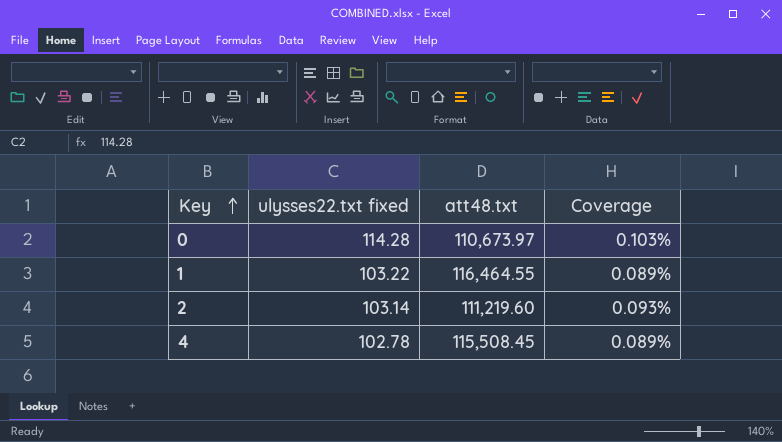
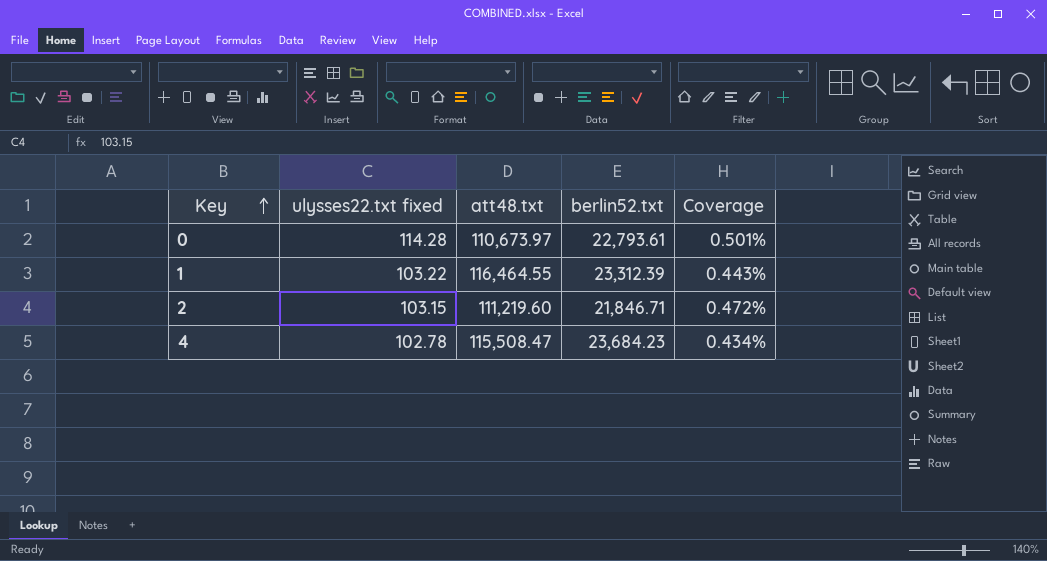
column berlin52.txt | position: none -> 4
column Coverage | formula: [ulysses22.txt fixed] / [att48.txt] -> [ulysses22.txt fixed] / [berlin52.txt]
2 | ulysses22.txt fixed: 103.14 -> 103.15
4 | att48.txt: 115,508.45 -> 115,508.47

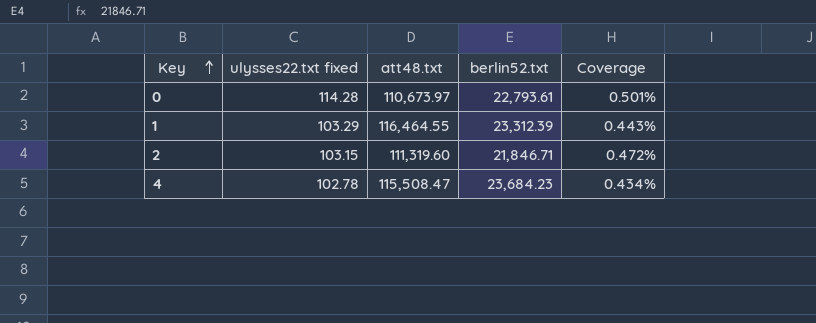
1 | ulysses22.txt fixed: 103.22 -> 103.29
2 | att48.txt: 111,219.60 -> 111,319.60

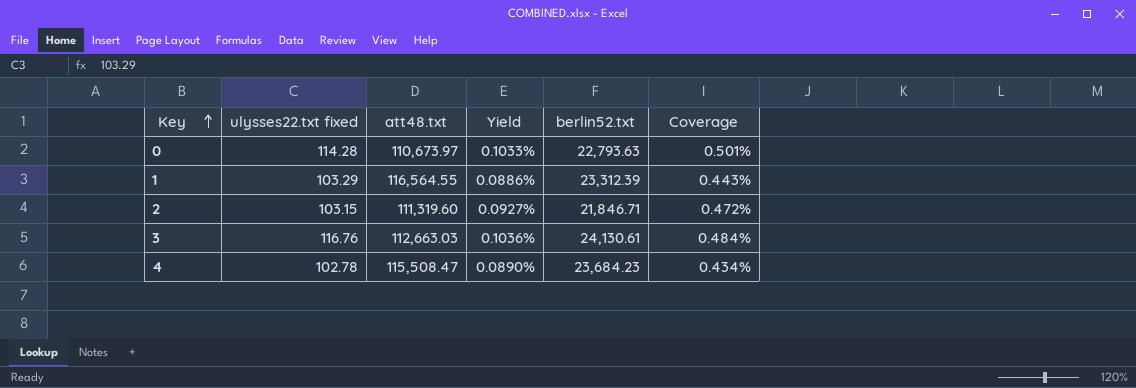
column Yield | formula: none -> [ulysses22.txt fixed] / [att48.txt]
0 | berlin52.txt: 22,793.61 -> 22,793.63
1 | att48.txt: 116,464.55 -> 116,564.55
row 3: none -> 116.76 | 112,663.03 | 0.1036% | 24,130.61 | 0.484%

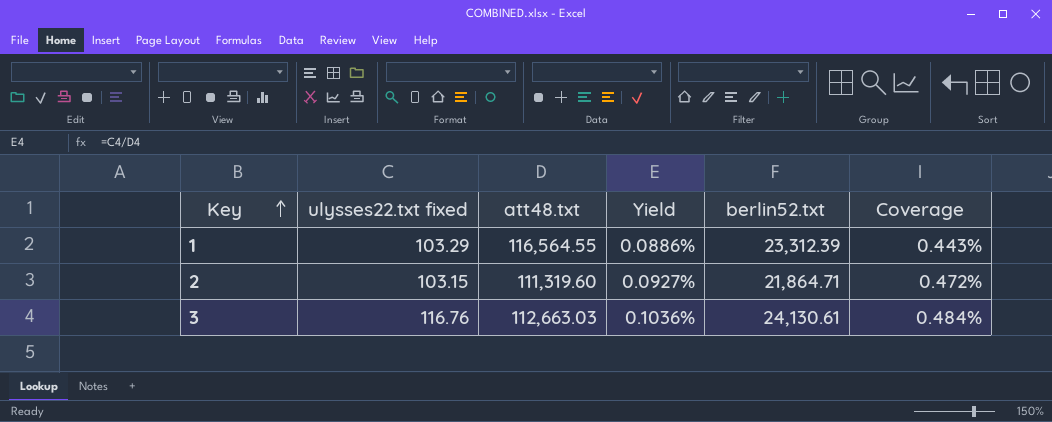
row 0: 114.28 | 110,673.97 | 0.1033% | 22,793.63 | 0.501% -> none
row 4: 102.78 | 115,508.47 | 0.0890% | 23,684.23 | 0.434% -> none
2 | berlin52.txt: 21,846.71 -> 21,864.71

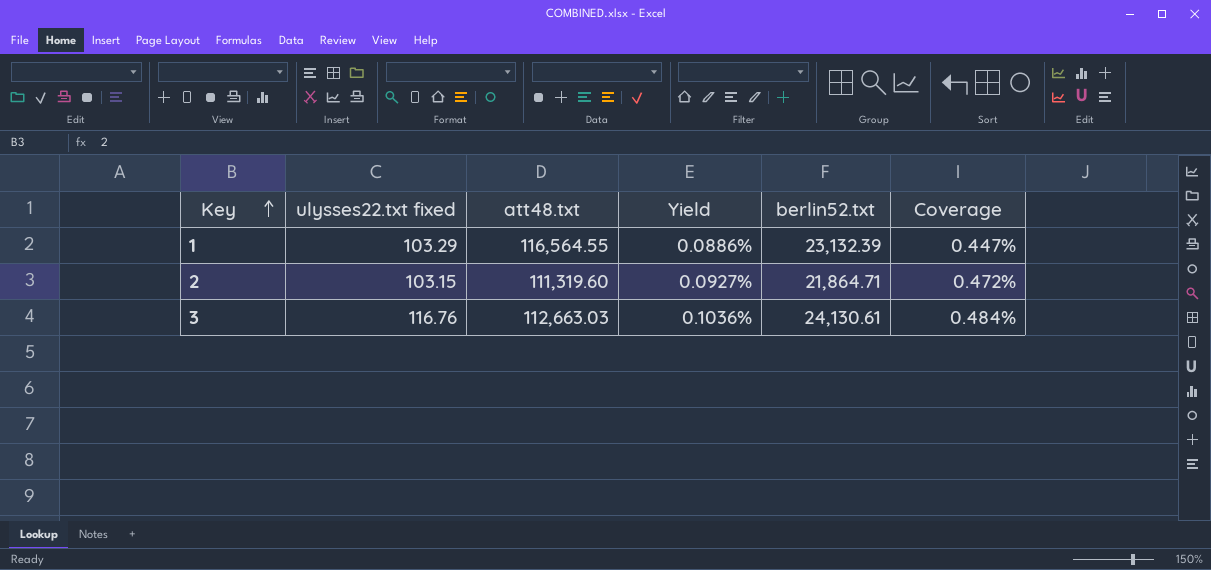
1 | berlin52.txt: 23,312.39 -> 23,132.39
1 | Coverage: 0.443% -> 0.447%

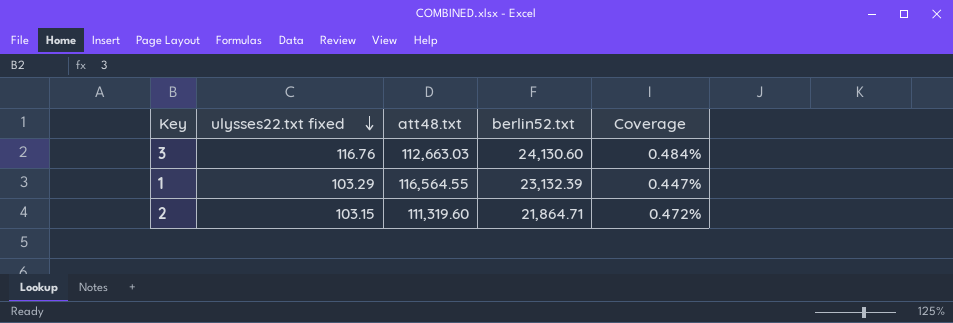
row order: Key ascending -> ulysses22.txt fixed descending
column Yield | formula: [ulysses22.txt fixed] / [att48.txt] -> none
3 | berlin52.txt: 24,130.61 -> 24,130.60

